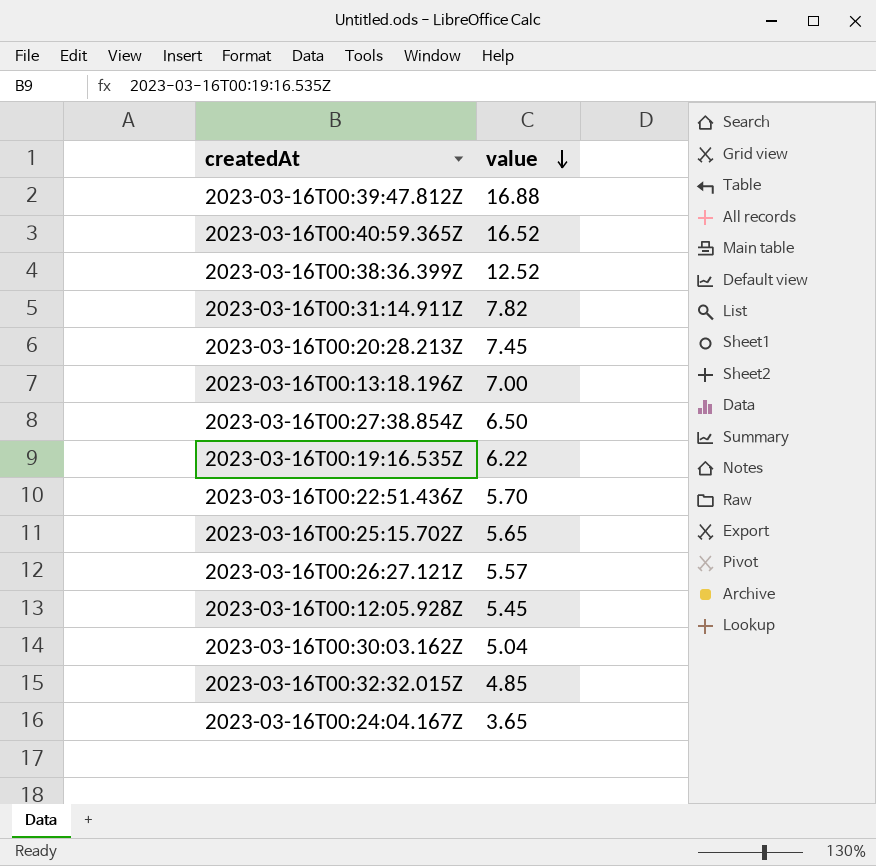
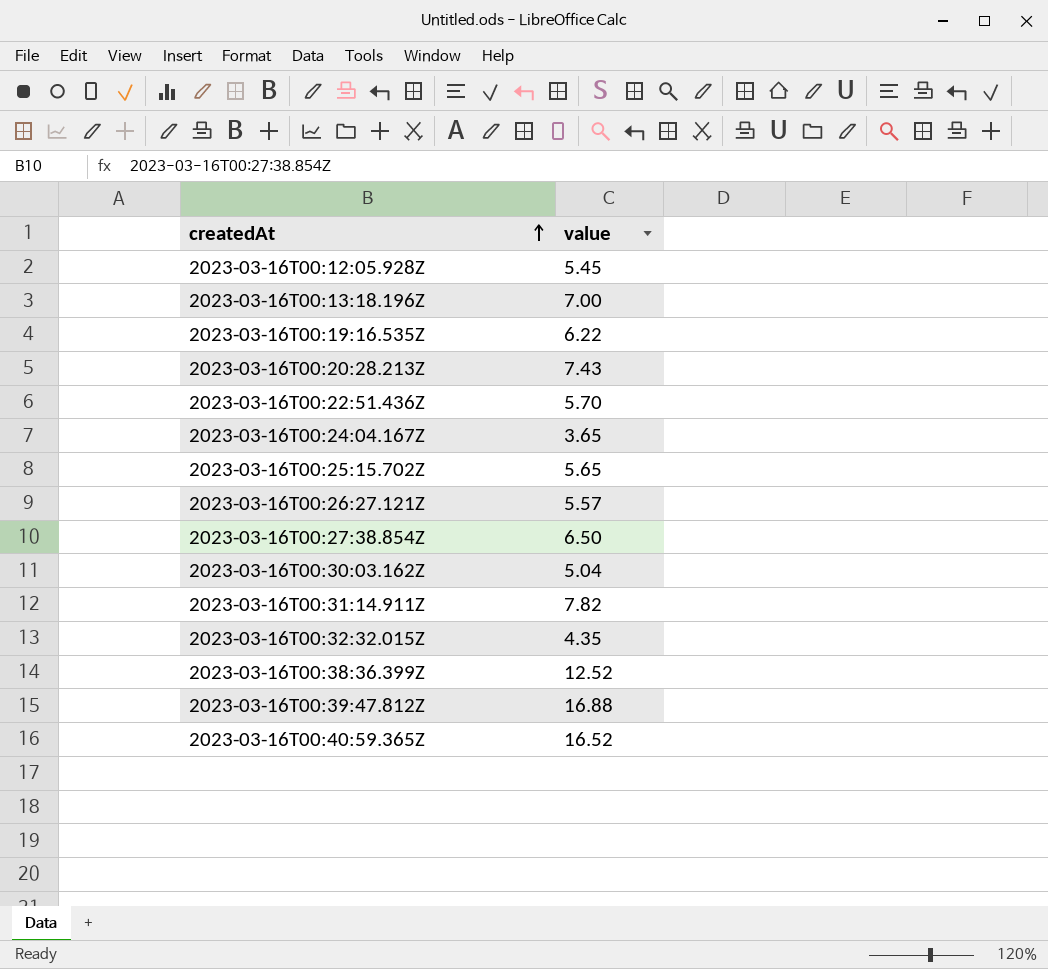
row order: value descending -> createdAt ascending
2023-03-16T00:20:28.213Z | value: 7.45 -> 7.43
2023-03-16T00:32:32.015Z | value: 4.85 -> 4.35

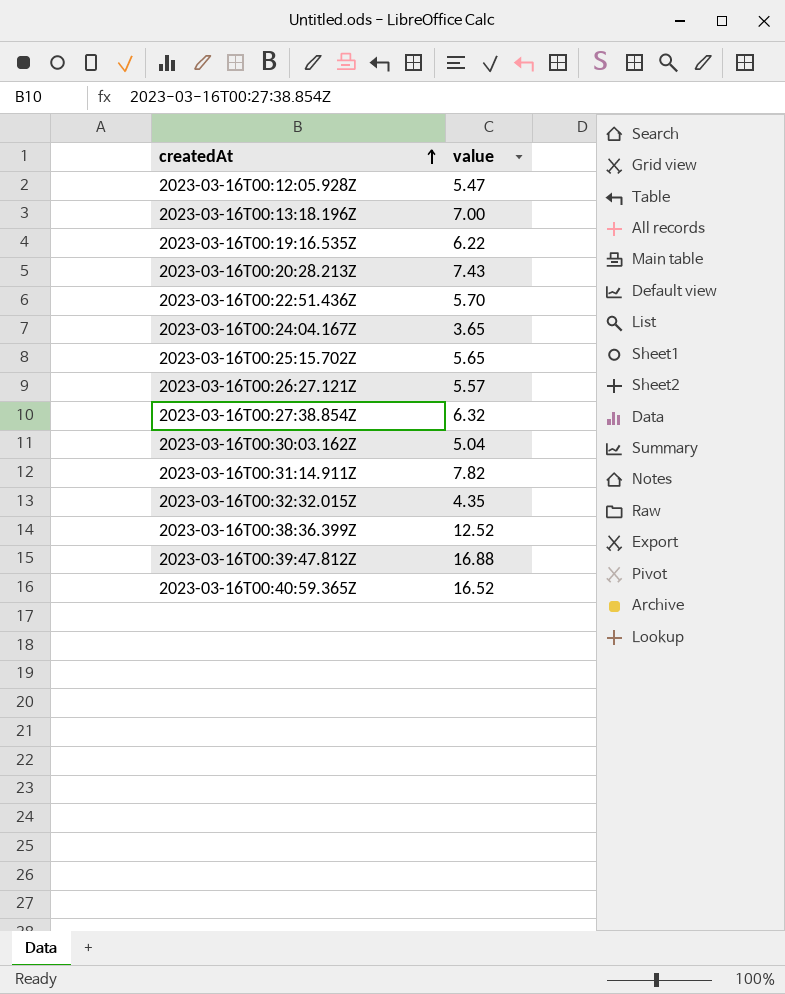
2023-03-16T00:12:05.928Z | value: 5.45 -> 5.47
2023-03-16T00:27:38.854Z | value: 6.50 -> 6.32

